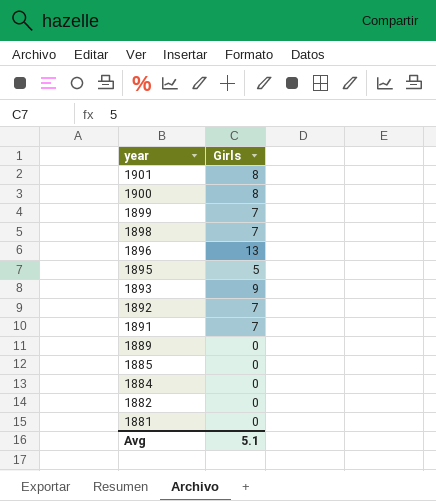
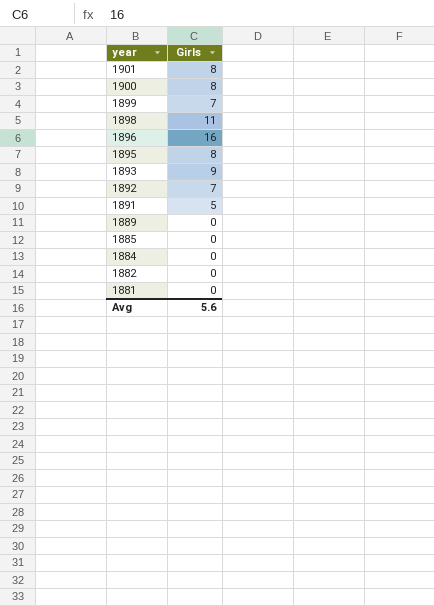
1898 | Girls: 7 -> 11
1896 | Girls: 13 -> 16
1895 | Girls: 5 -> 8
1891 | Girls: 7 -> 5
Avg | Girls: 5.1 -> 5.6

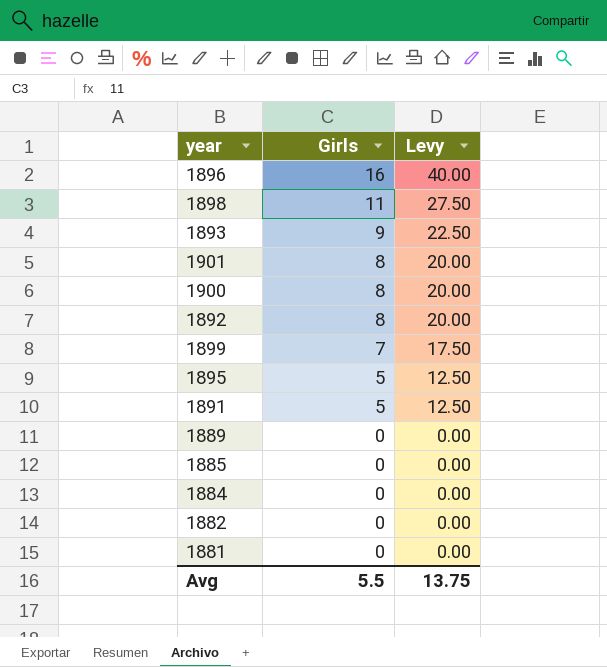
row order: year descending -> Girls descending
column Levy | formula: none -> [Girls] * 2.5
1892 | Girls: 7 -> 8
1895 | Girls: 8 -> 5
Avg | Girls: 5.6 -> 5.5

